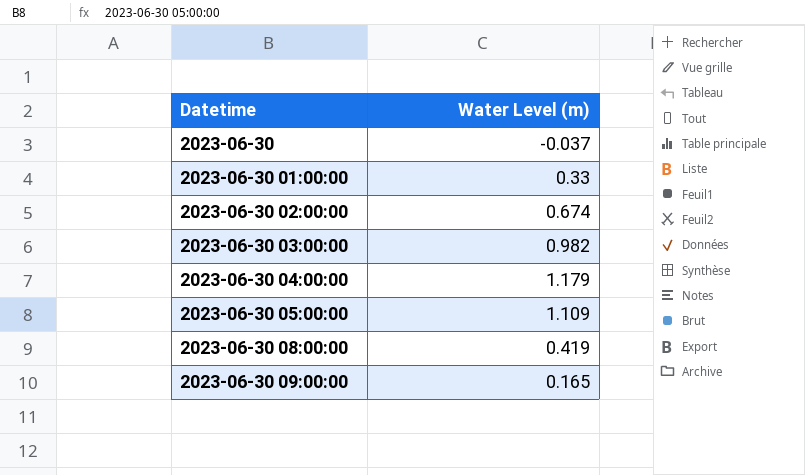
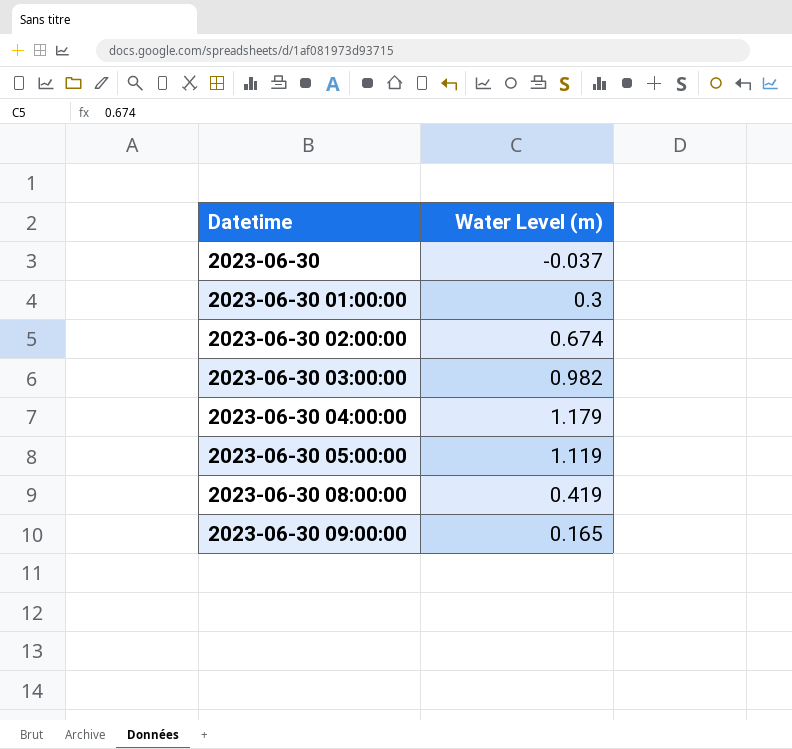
2023-06-30 01:00:00 | Water Level (m): 0.33 -> 0.3
2023-06-30 05:00:00 | Water Level (m): 1.109 -> 1.119

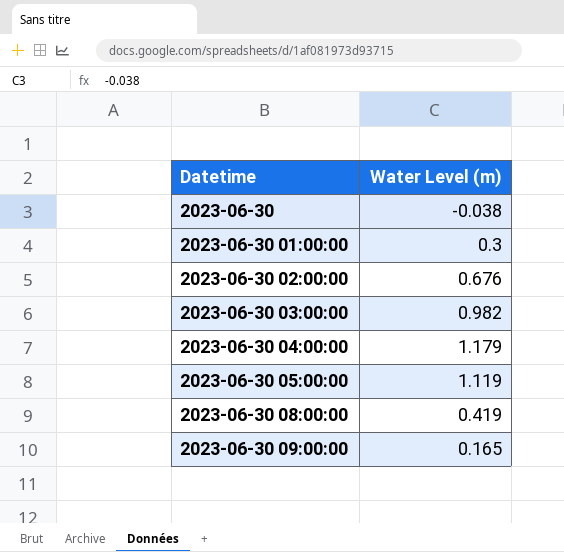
2023-06-30 | Water Level (m): -0.037 -> -0.038
2023-06-30 02:00:00 | Water Level (m): 0.674 -> 0.676

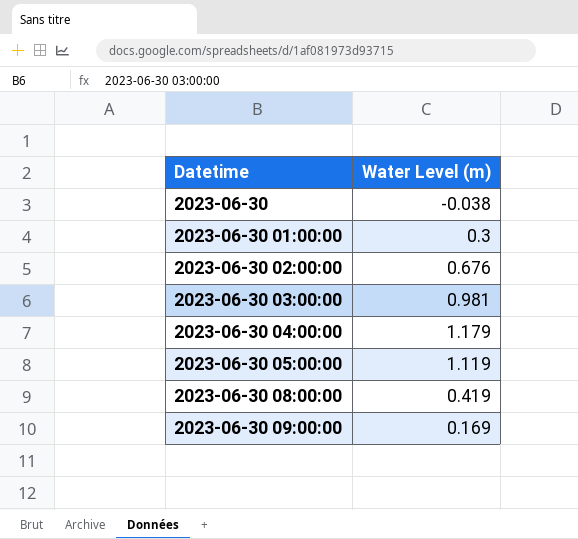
2023-06-30 03:00:00 | Water Level (m): 0.982 -> 0.981
2023-06-30 09:00:00 | Water Level (m): 0.165 -> 0.169

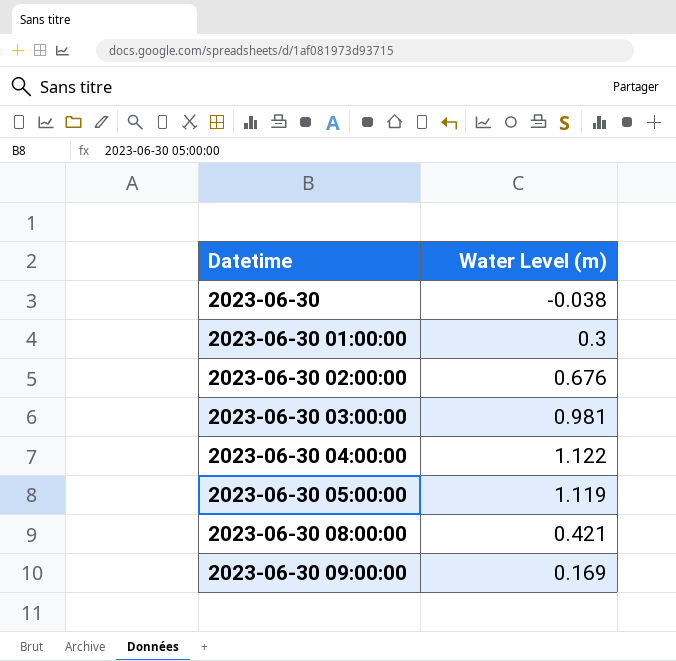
2023-06-30 04:00:00 | Water Level (m): 1.179 -> 1.122
2023-06-30 08:00:00 | Water Level (m): 0.419 -> 0.421

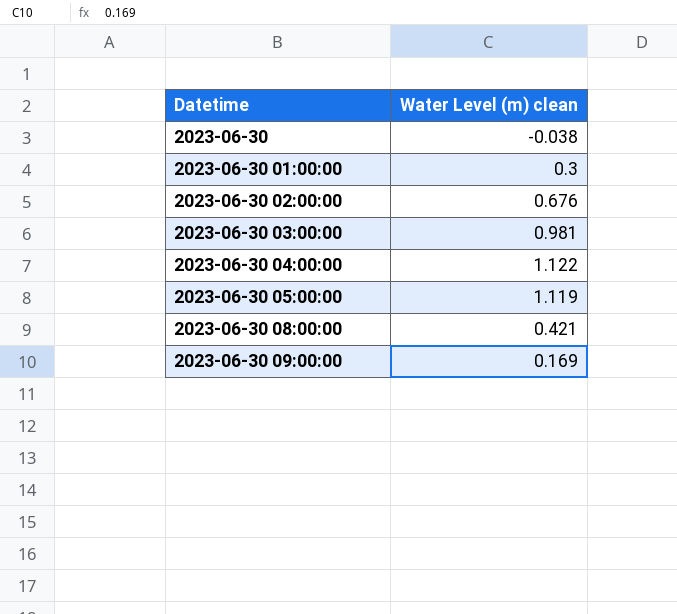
column name: Water Level (m) -> Water Level (m) clean

